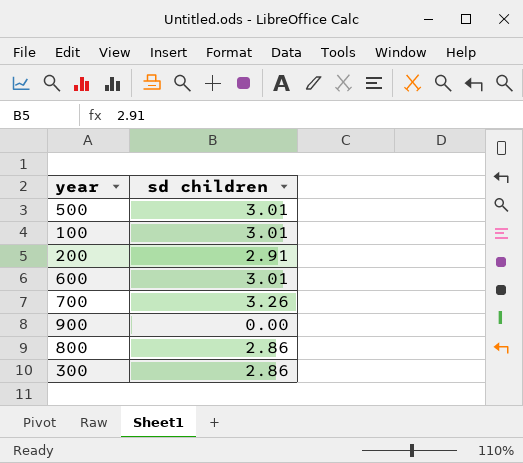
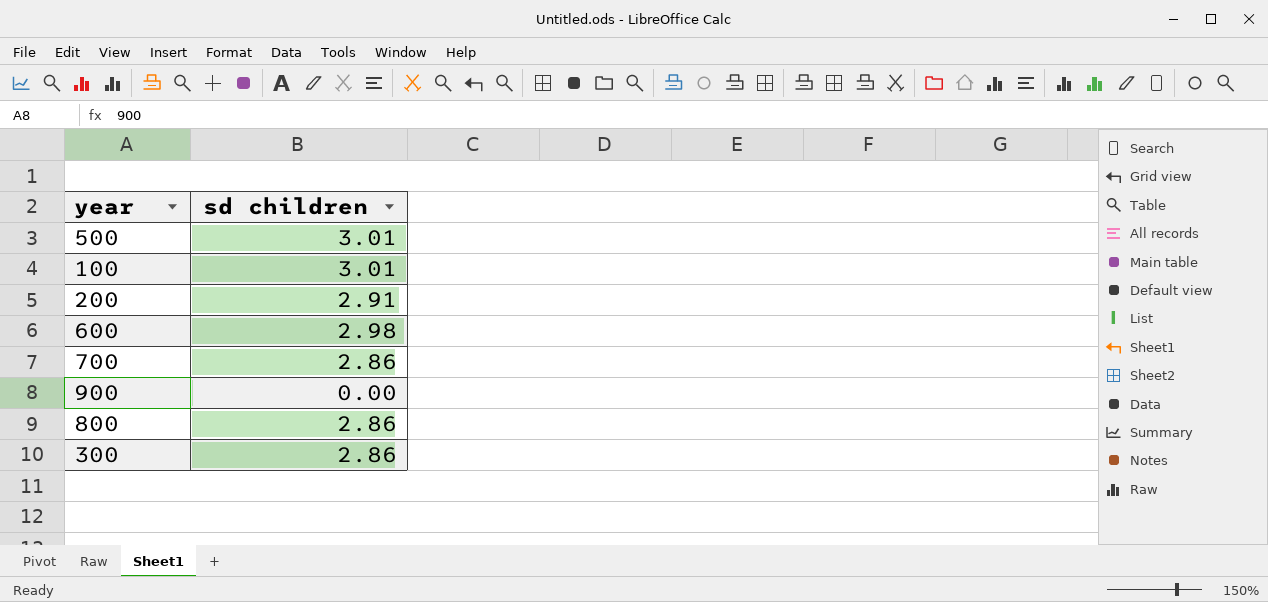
600 | sd children: 3.01 -> 2.98
700 | sd children: 3.26 -> 2.86

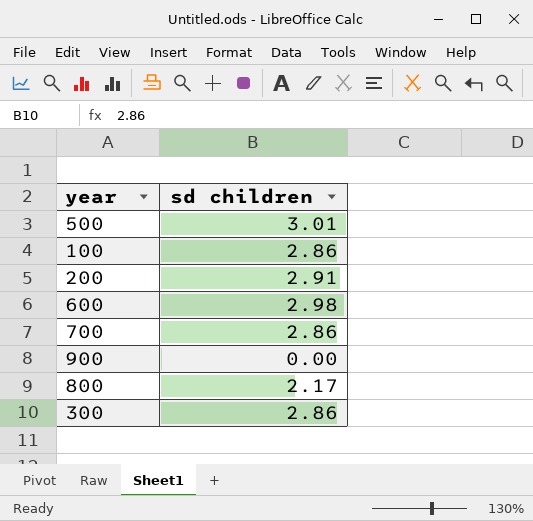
100 | sd children: 3.01 -> 2.86
800 | sd children: 2.86 -> 2.17

